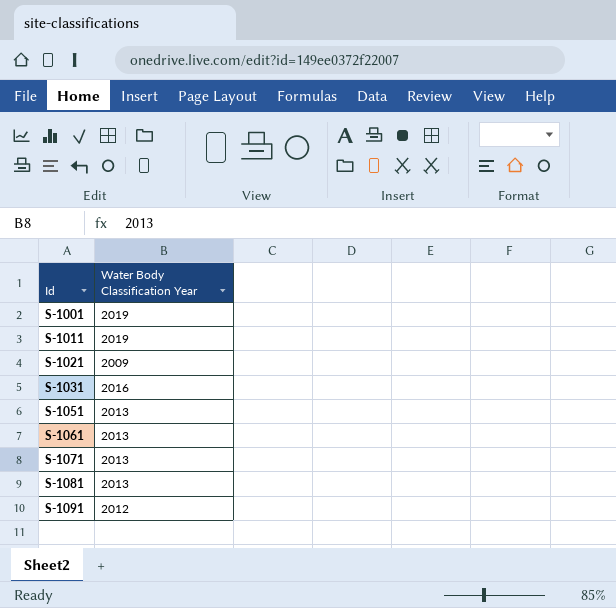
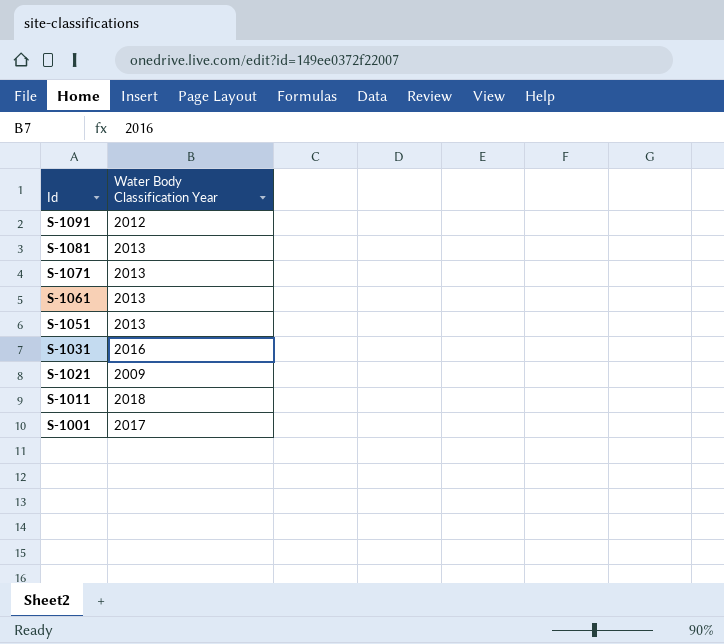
row order: Id ascending -> Id descending
S-1011 | Water Body Classification Year: 2019 -> 2018
S-1001 | Water Body Classification Year: 2019 -> 2017

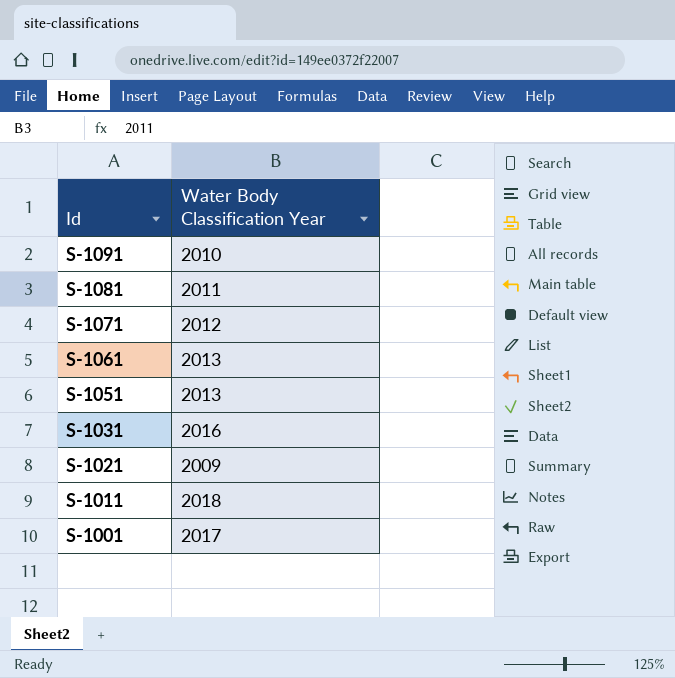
S-1091 | Water Body Classification Year: 2012 -> 2010
S-1081 | Water Body Classification Year: 2013 -> 2011
S-1071 | Water Body Classification Year: 2013 -> 2012

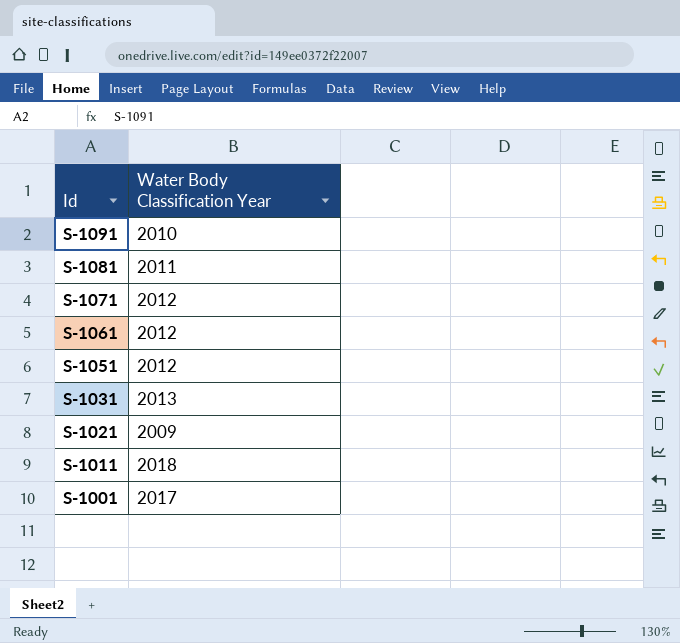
S-1061 | Water Body Classification Year: 2013 -> 2012
S-1051 | Water Body Classification Year: 2013 -> 2012
S-1031 | Water Body Classification Year: 2016 -> 2013

